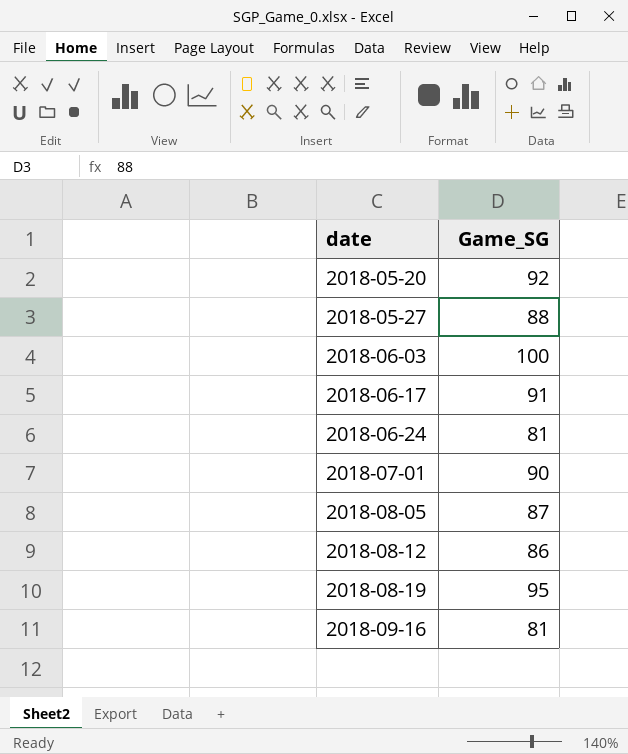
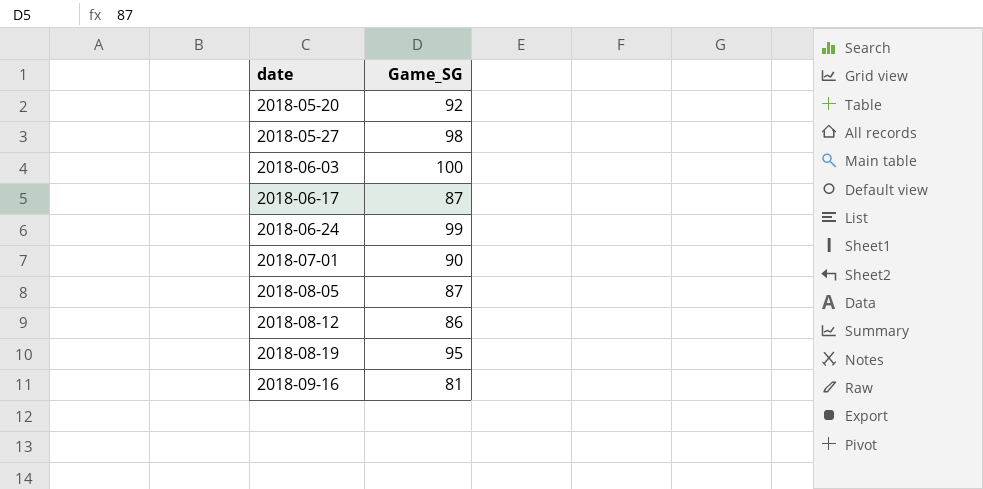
2018-05-27 | Game_SG: 88 -> 98
2018-06-17 | Game_SG: 91 -> 87
2018-06-24 | Game_SG: 81 -> 99

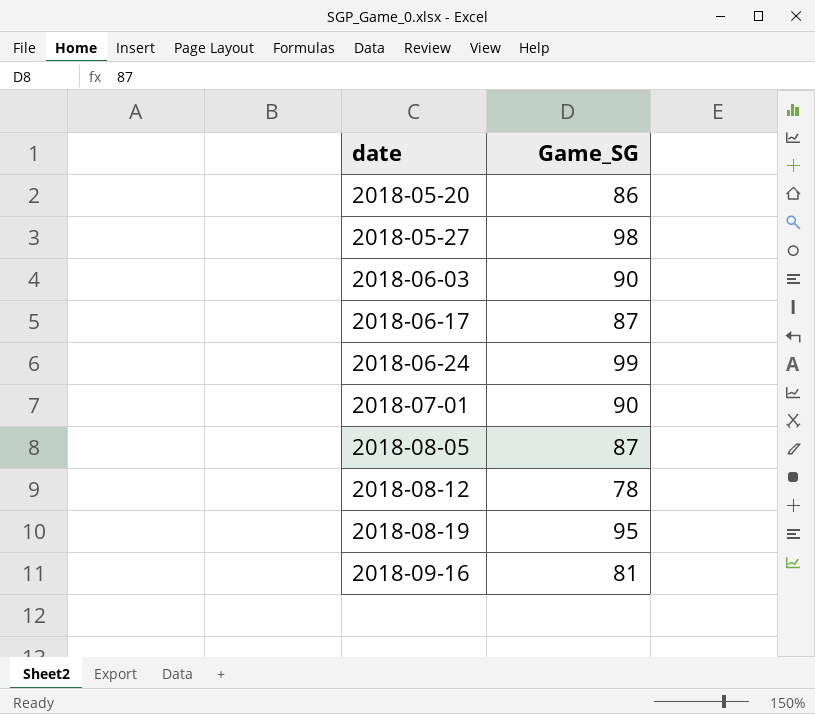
2018-05-20 | Game_SG: 92 -> 86
2018-06-03 | Game_SG: 100 -> 90
2018-08-12 | Game_SG: 86 -> 78

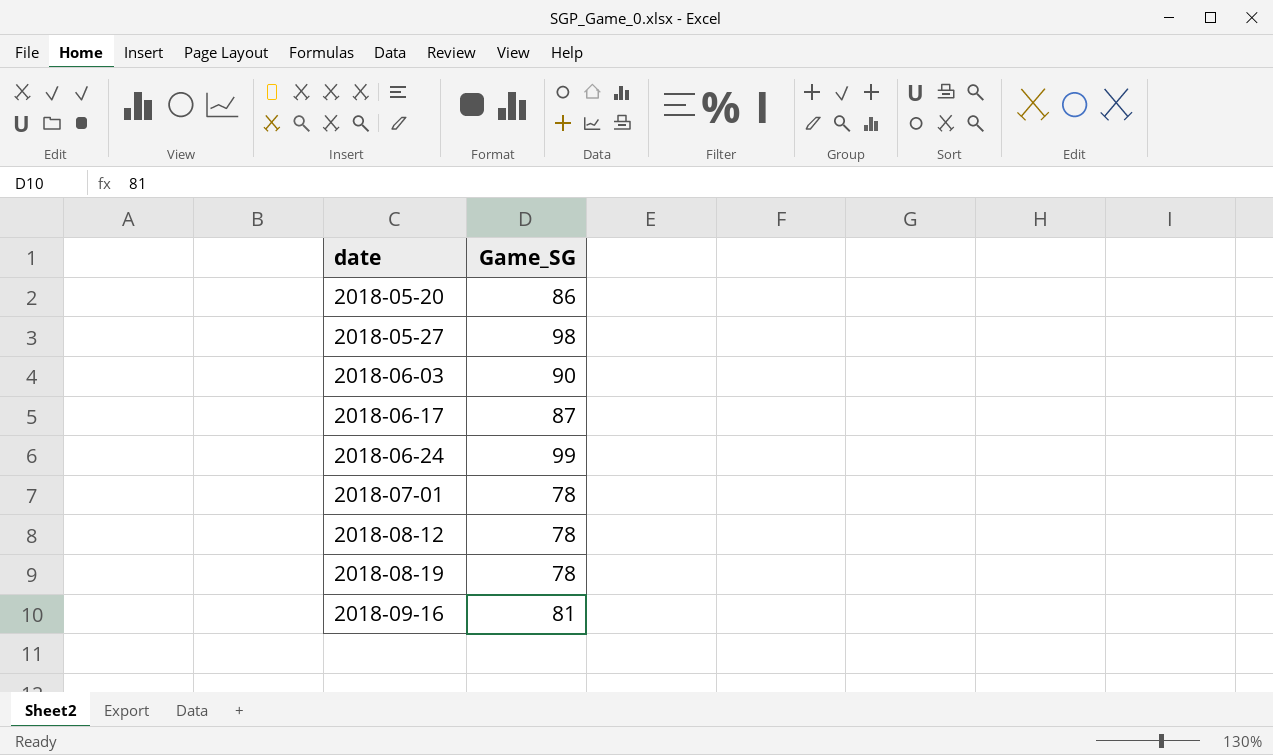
row 2018-08-05: 87 -> none
2018-07-01 | Game_SG: 90 -> 78
2018-08-19 | Game_SG: 95 -> 78

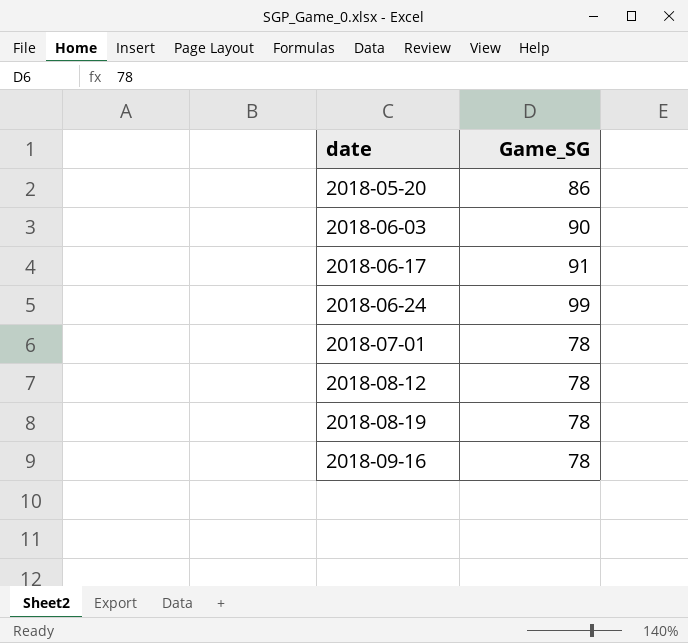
row 2018-05-27: 98 -> none
2018-06-17 | Game_SG: 87 -> 91
2018-09-16 | Game_SG: 81 -> 78

